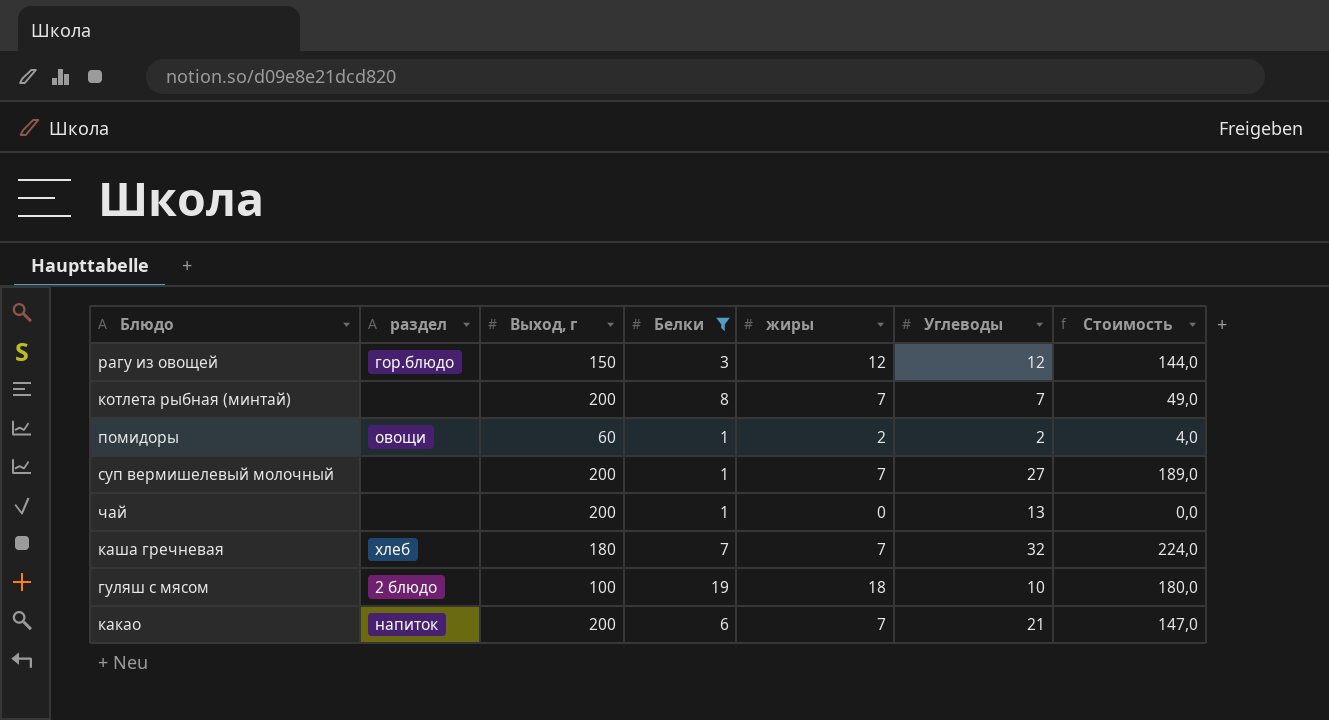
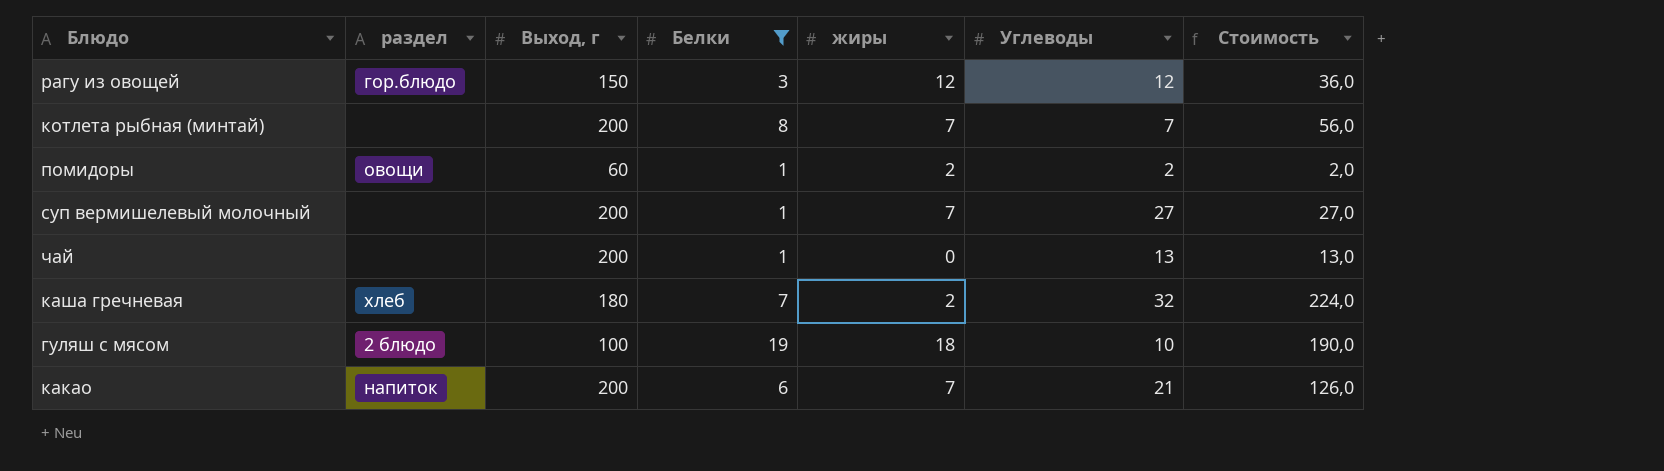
column Стоимость | formula: [жиры] * [Углеводы] -> [Белки] * [Углеводы]
каша гречневая | жиры: 7 -> 2

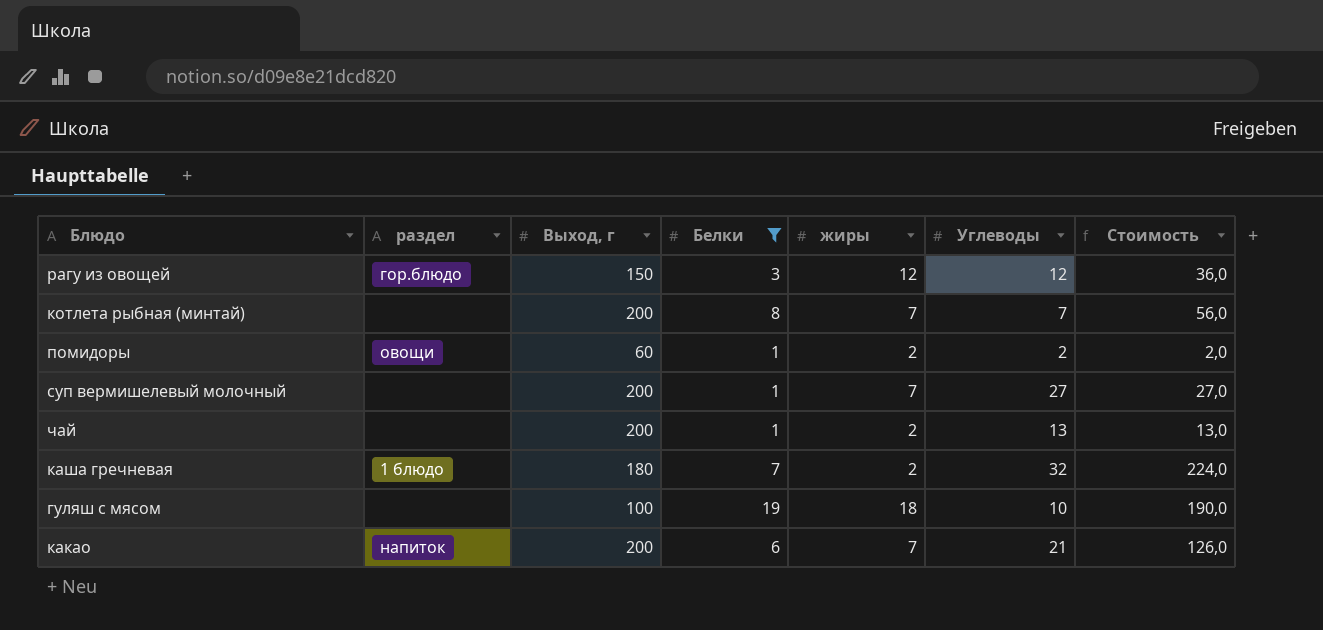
чай | жиры: 0 -> 2
каша гречневая | раздел: хлеб -> 1 блюдо
гуляш с мясом | раздел: 2 блюдо -> none

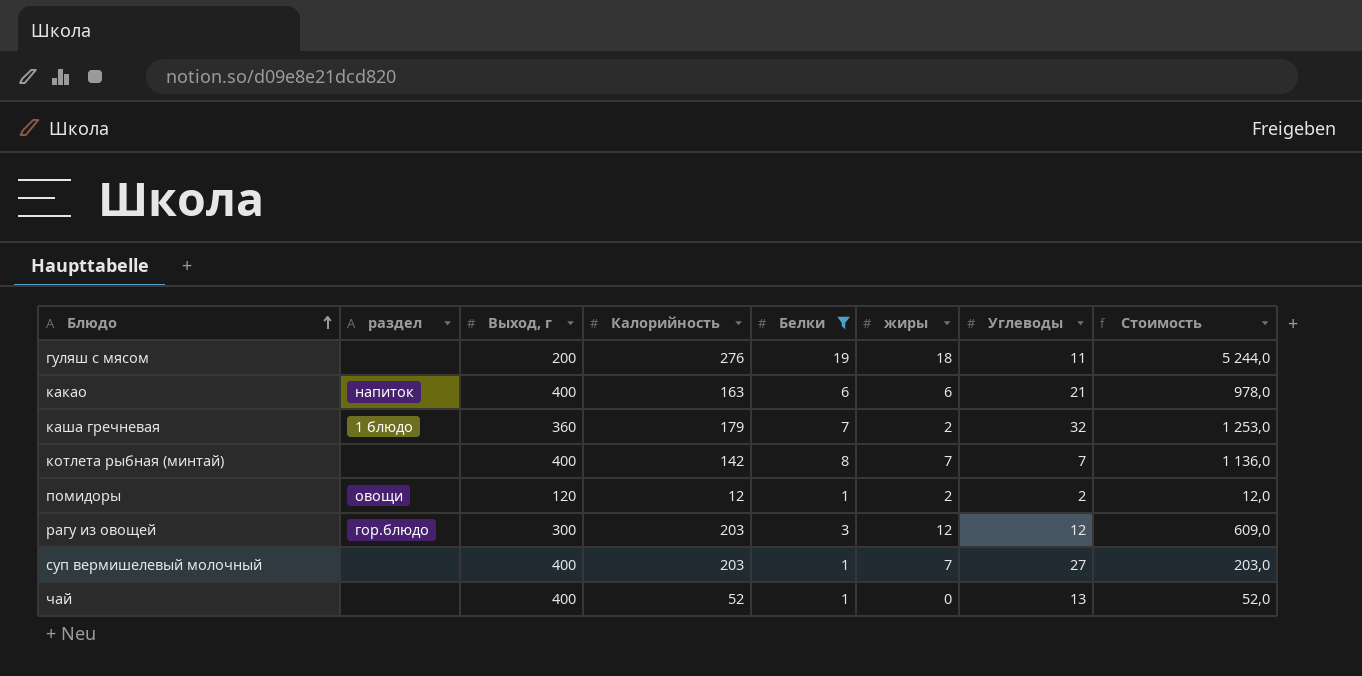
row order: none -> Блюдо ascending
column Калорийность | position: none -> 4
column Стоимость | formula: [Белки] * [Углеводы] -> [Калорийность] * [Белки]
гуляш с мясом | Выход, г: 100 -> 200
гуляш с мясом | Углеводы: 10 -> 11
какао | Выход, г: 200 -> 400
какао | жиры: 7 -> 6
каша гречневая | Выход, г: 180 -> 360
котлета рыбная (минтай) | Выход, г: 200 -> 400
помидоры | Выход, г: 60 -> 120
рагу из овощей | Выход, г: 150 -> 300
суп вермишелевый молочный | Выход, г: 200 -> 400
чай | Выход, г: 200 -> 400
чай | жиры: 2 -> 0

